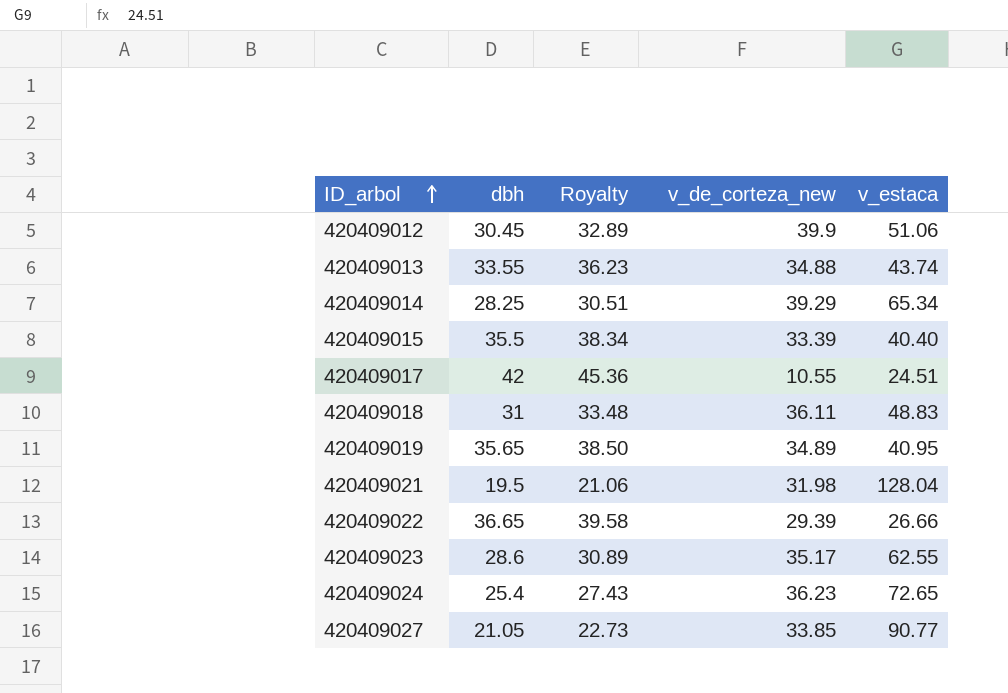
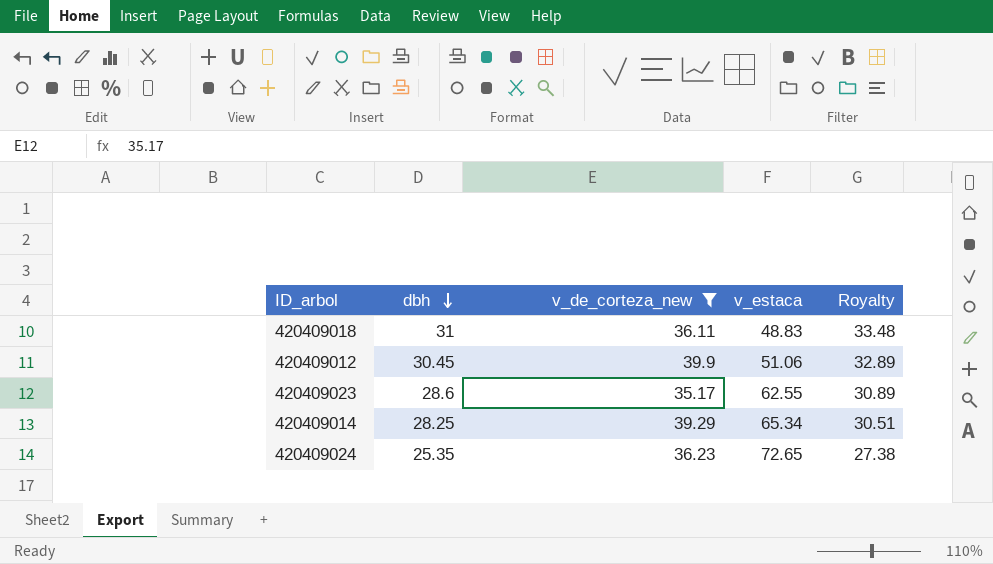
filter: none -> v_de_corteza_new >= 35.17
row order: ID_arbol ascending -> dbh descending
column Royalty | position: 3 -> 5
420409024 | dbh: 25.4 -> 25.35
420409024 | Royalty: 27.43 -> 27.38

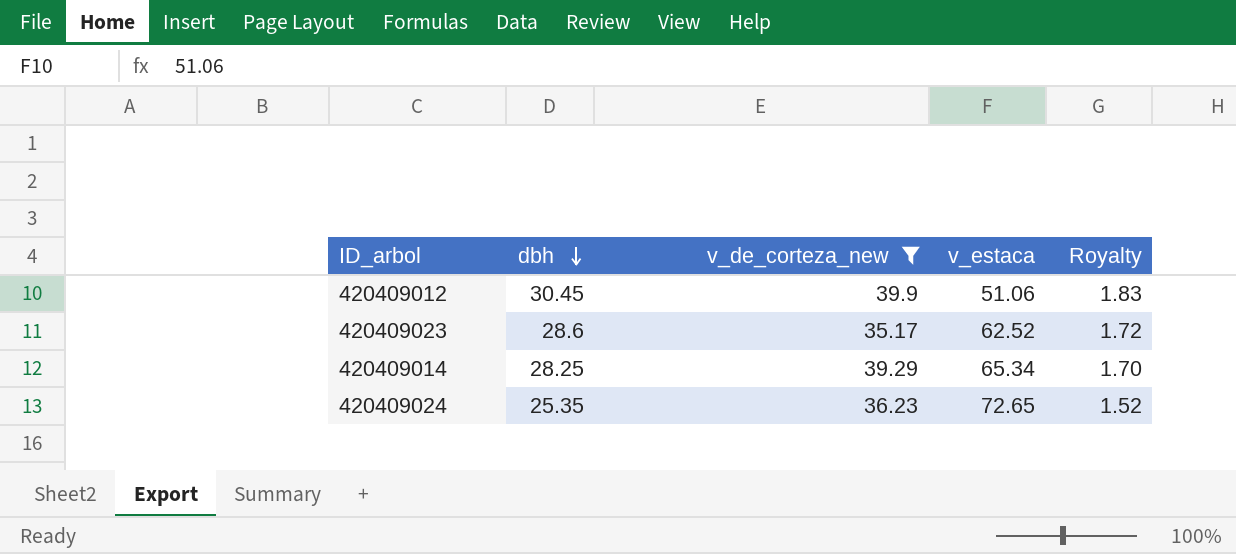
column Royalty | formula: [dbh] * 1.08 -> [dbh] * 0.06
row 420409018: 31 | 36.11 | 48.83 | 33.48 -> none
420409023 | v_estaca: 62.55 -> 62.52

